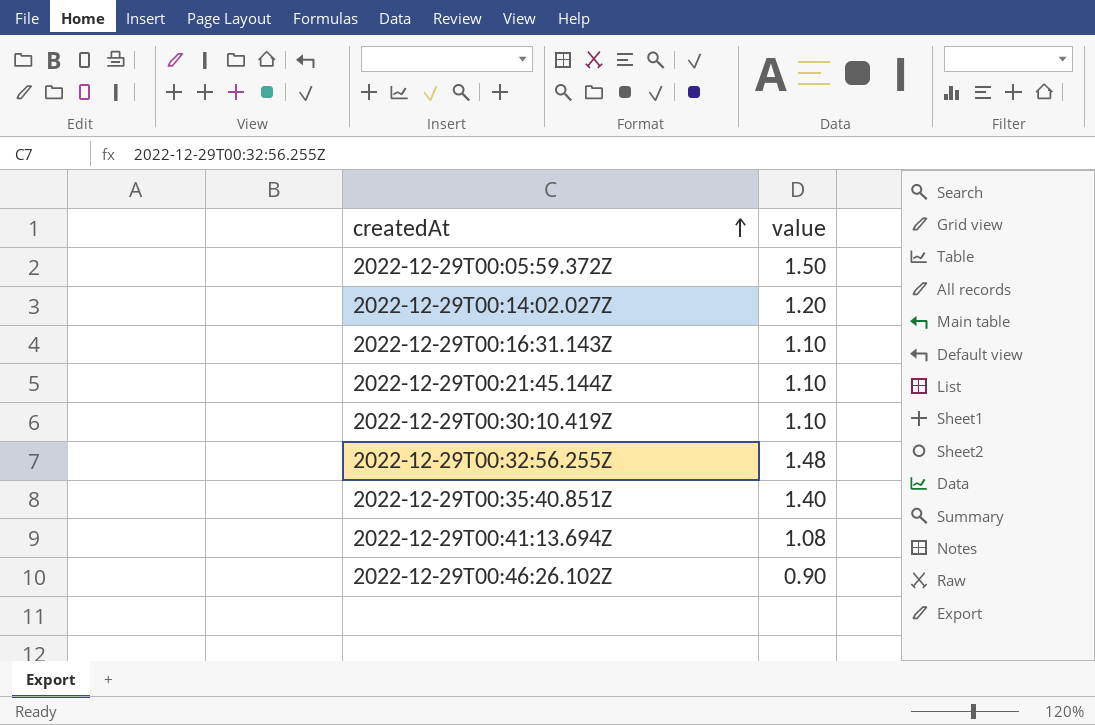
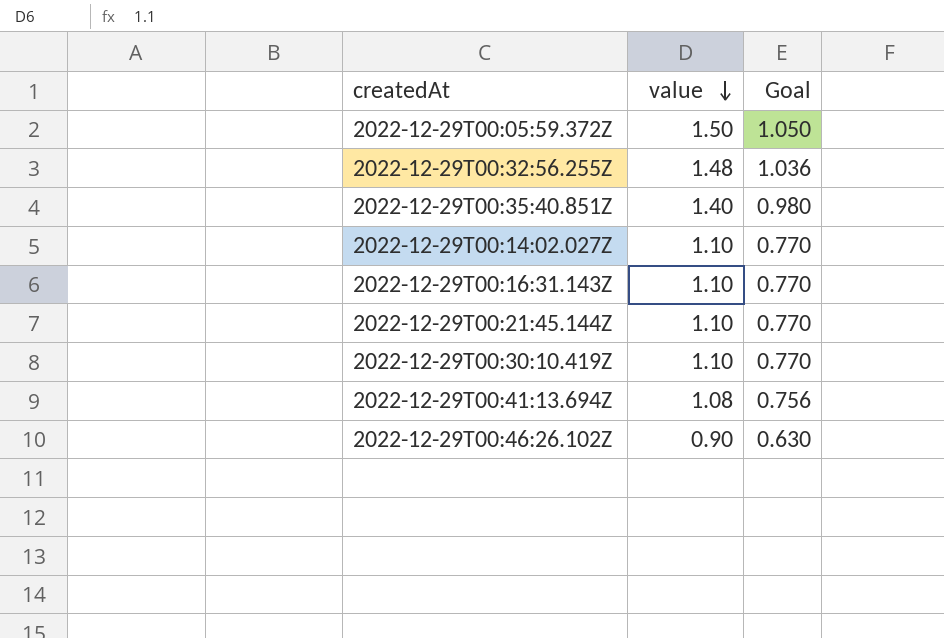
row order: createdAt ascending -> value descending
column Goal | formula: none -> [value] * 0.7
2022-12-29T00:14:02.027Z | value: 1.20 -> 1.10

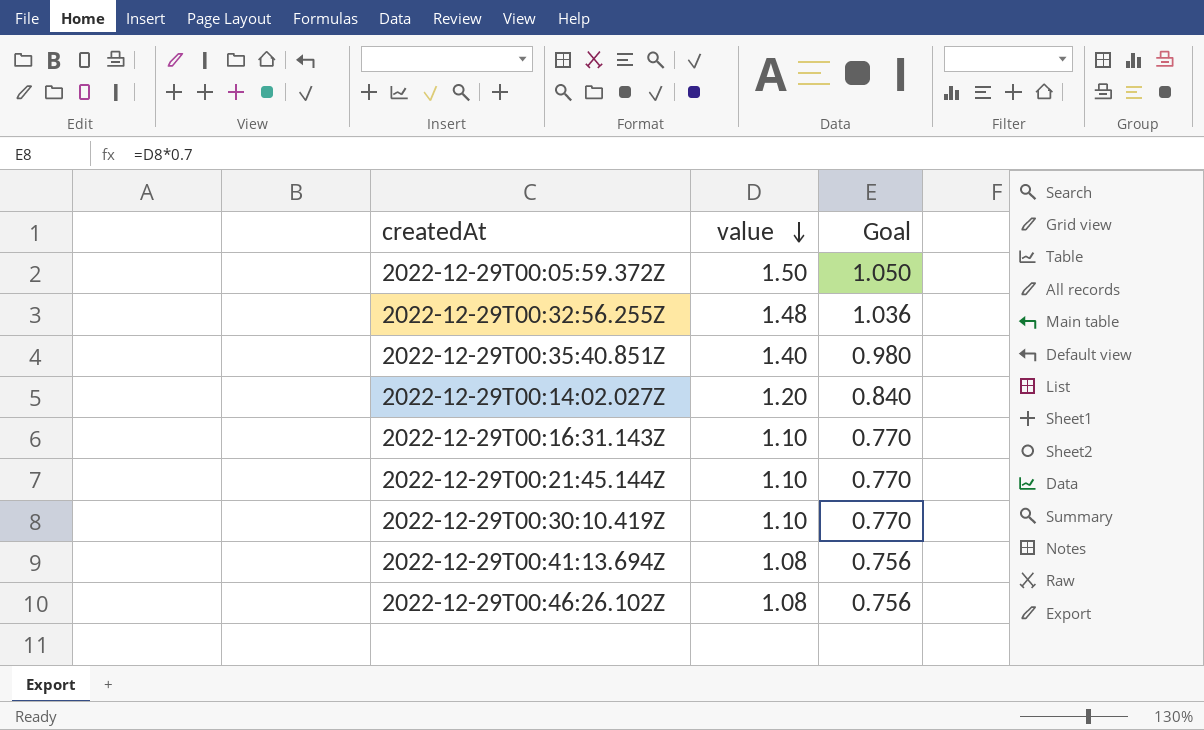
2022-12-29T00:14:02.027Z | value: 1.10 -> 1.20
2022-12-29T00:14:02.027Z | Goal: 0.770 -> 0.840
2022-12-29T00:46:26.102Z | value: 0.90 -> 1.08
2022-12-29T00:46:26.102Z | Goal: 0.630 -> 0.756

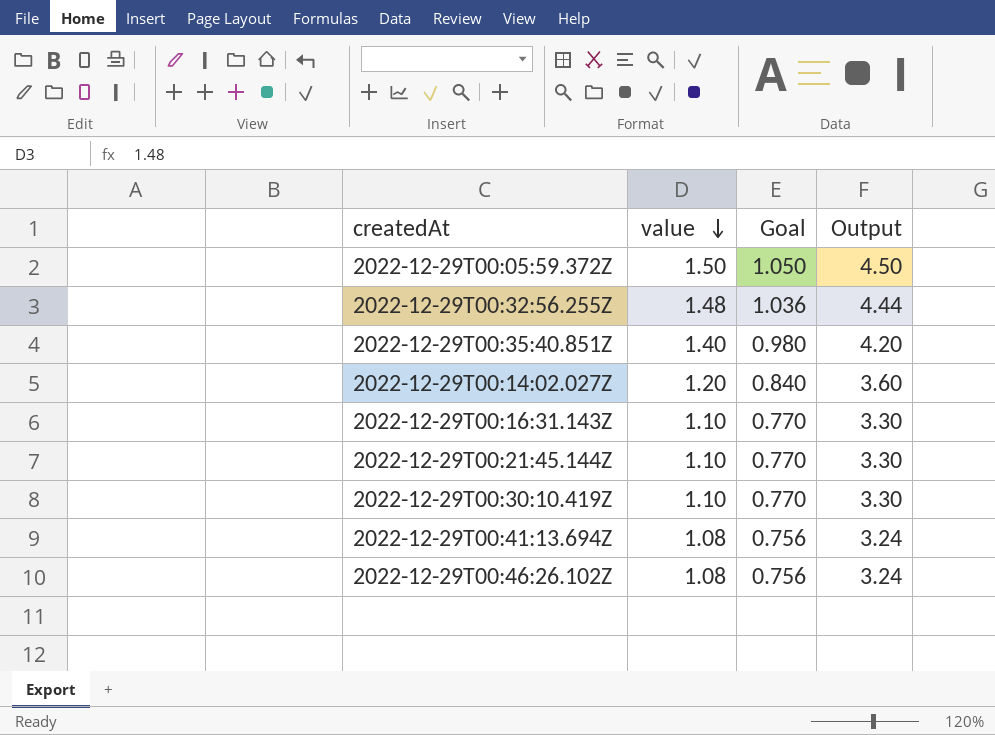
column Output | formula: none -> [value] * 3

